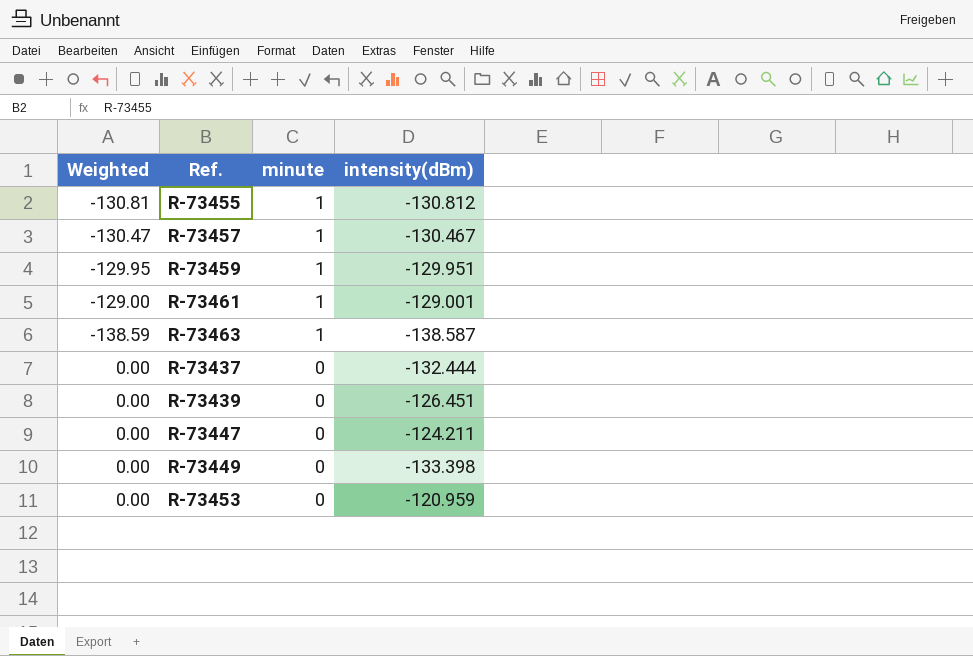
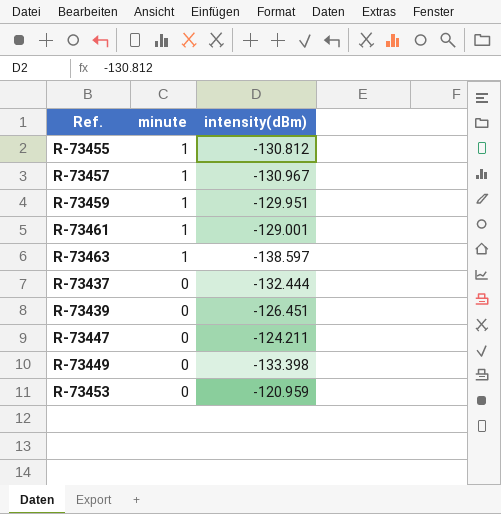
column Weighted | formula: [minute] * [intensity(dBm)] -> none
R-73457 | intensity(dBm): -130.467 -> -130.967
R-73463 | intensity(dBm): -138.587 -> -138.597

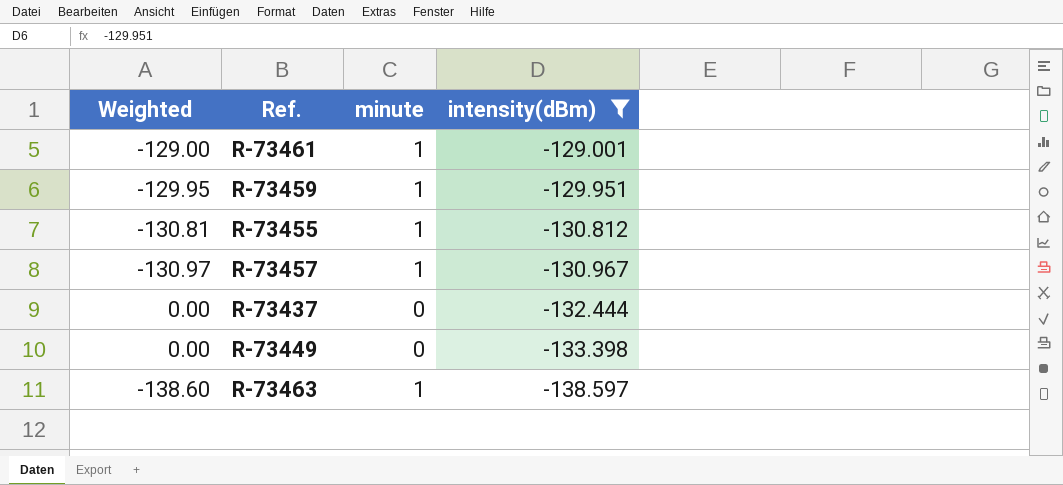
filter: none -> intensity(dBm) <= -129.001
row order: minute descending -> intensity(dBm) descending
column Weighted | formula: none -> [minute] * [intensity(dBm)]

